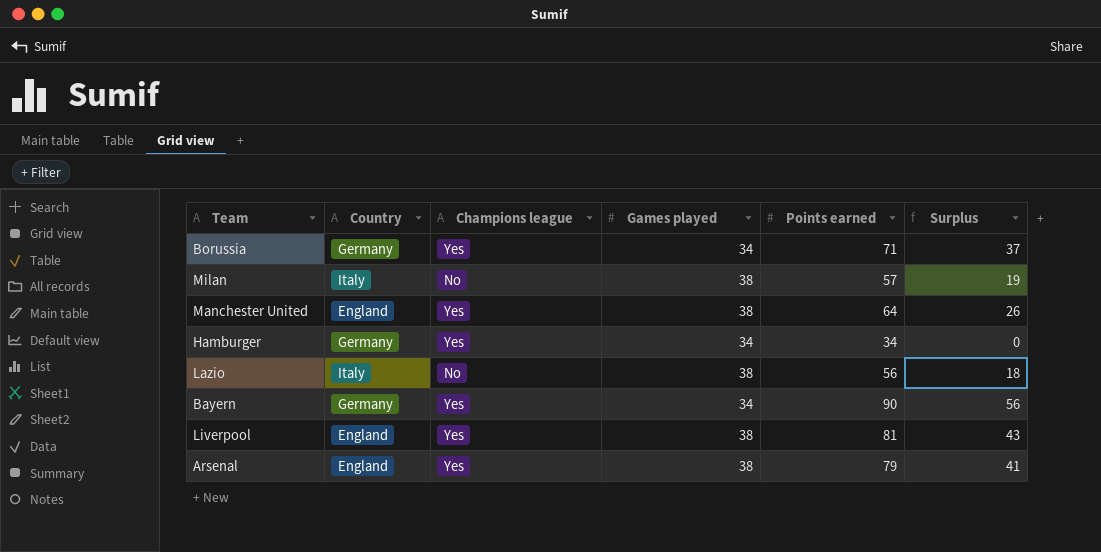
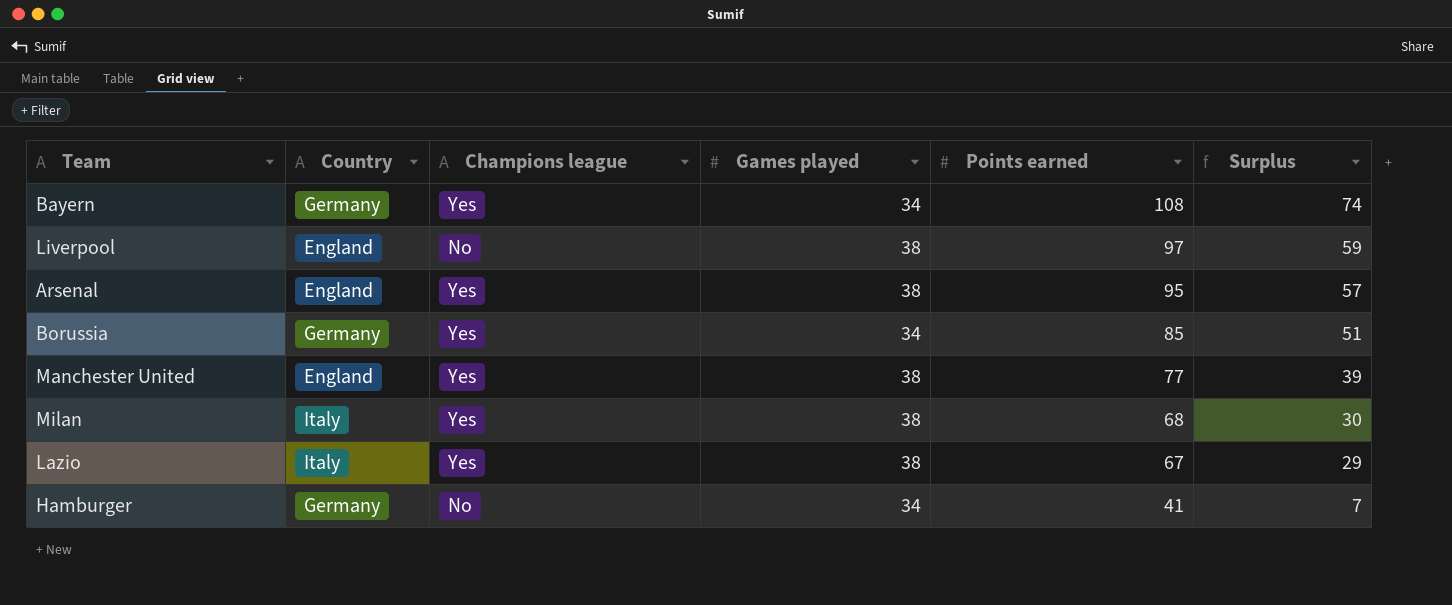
row order: none -> Points earned descending
Bayern | Points earned: 90 -> 108
Bayern | Surplus: 56 -> 74
Liverpool | Champions league: Yes -> No
Liverpool | Points earned: 81 -> 97
Liverpool | Surplus: 43 -> 59
Arsenal | Points earned: 79 -> 95
Arsenal | Surplus: 41 -> 57
Borussia | Points earned: 71 -> 85
Borussia | Surplus: 37 -> 51
Manchester United | Points earned: 64 -> 77
Manchester United | Surplus: 26 -> 39
Milan | Champions league: No -> Yes
Milan | Points earned: 57 -> 68
Milan | Surplus: 19 -> 30
Lazio | Champions league: No -> Yes
Lazio | Points earned: 56 -> 67
Lazio | Surplus: 18 -> 29
Hamburger | Champions league: Yes -> No
Hamburger | Points earned: 34 -> 41
Hamburger | Surplus: 0 -> 7

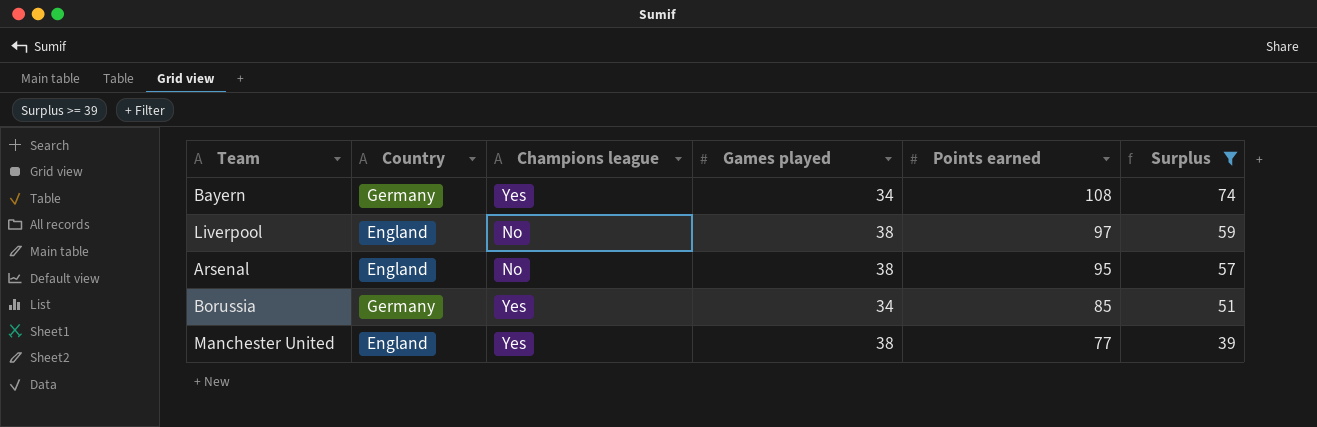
filter: none -> Surplus >= 39
Arsenal | Champions league: Yes -> No

